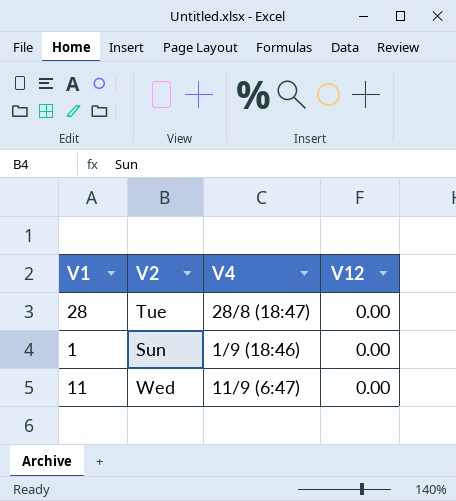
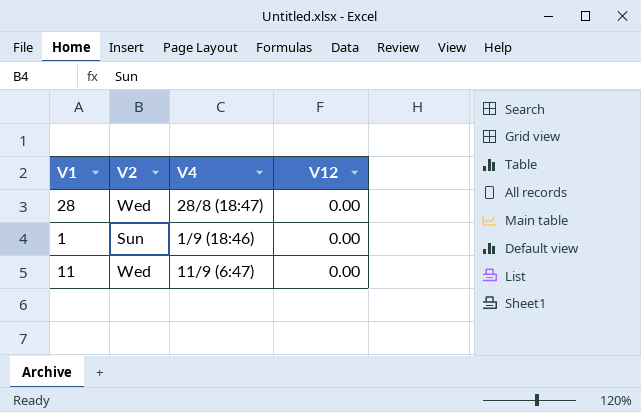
28 | V2: Tue -> Wed

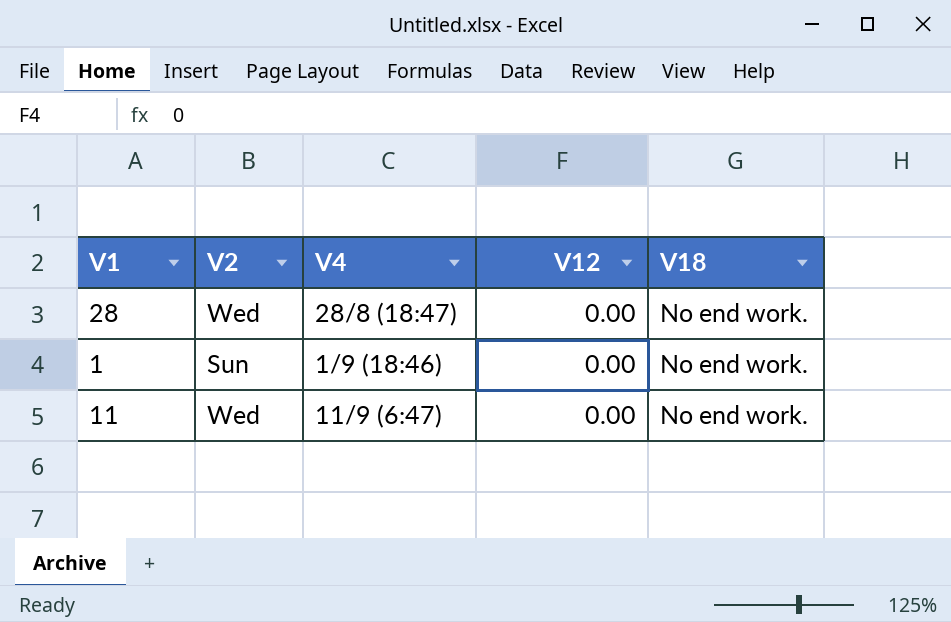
column V18 | position: none -> 5

